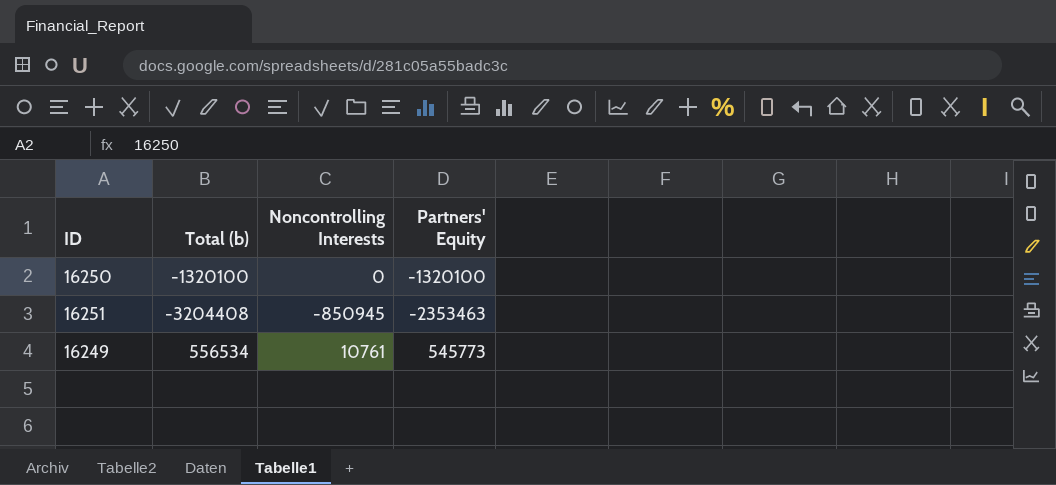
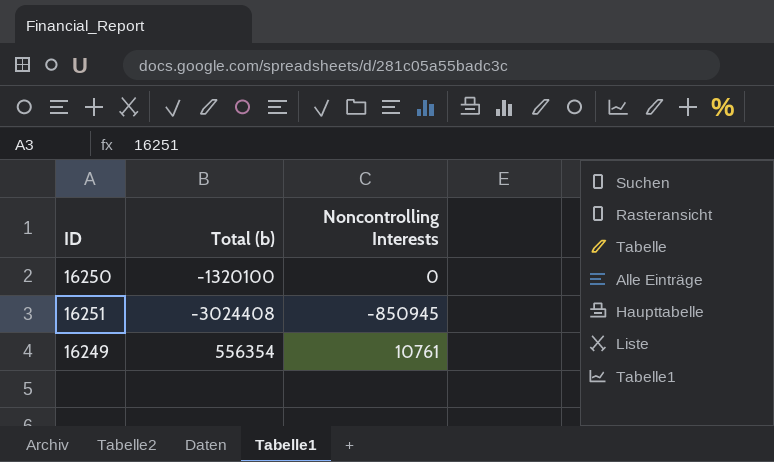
column Partners' Equity | formula: [Total (b)] - [Noncontrolling Interests] -> none
16251 | Total (b): -3204408 -> -3024408
16249 | Total (b): 556534 -> 556354

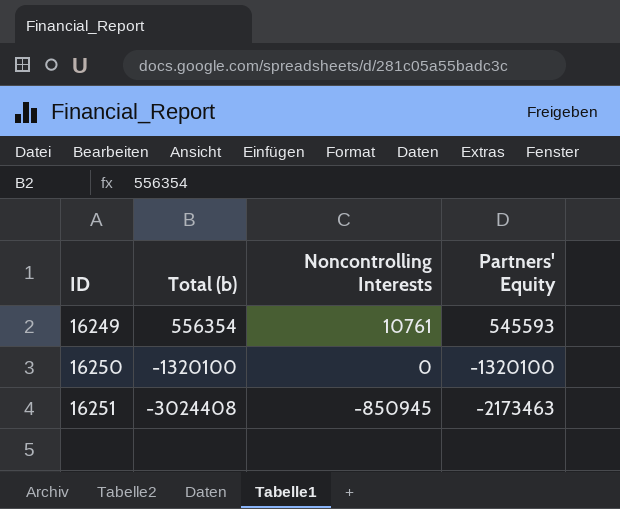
row order: none -> ID ascending
column Partners' Equity | formula: none -> [Total (b)] - [Noncontrolling Interests]

